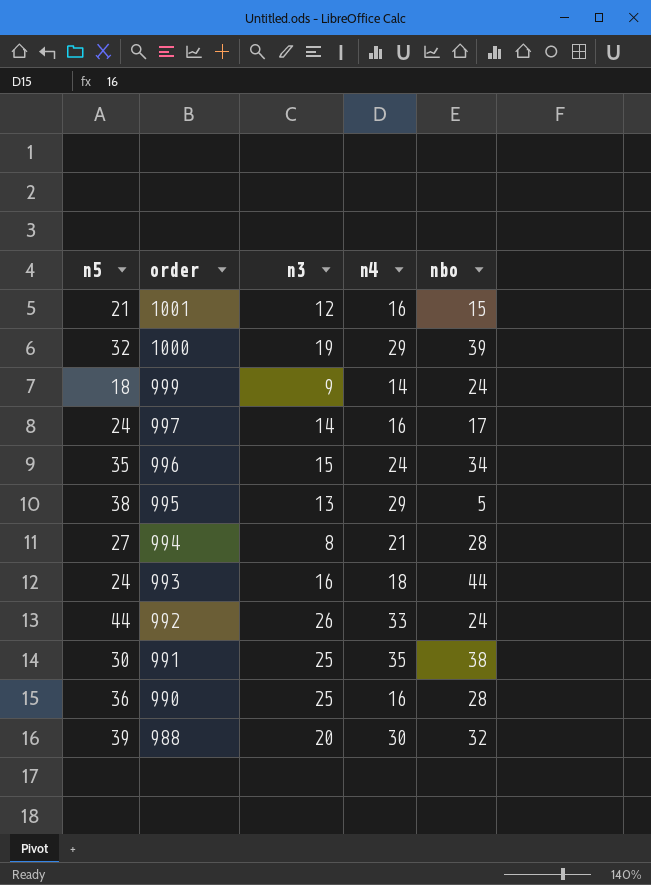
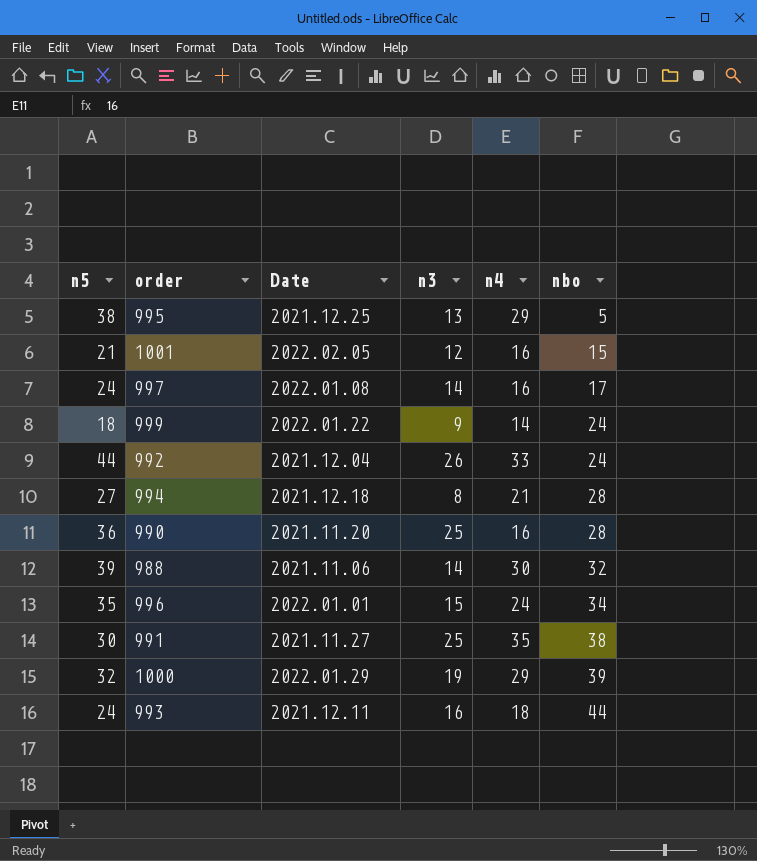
row order: order descending -> nbo ascending
column Date | position: none -> 3
988 | n3: 20 -> 14

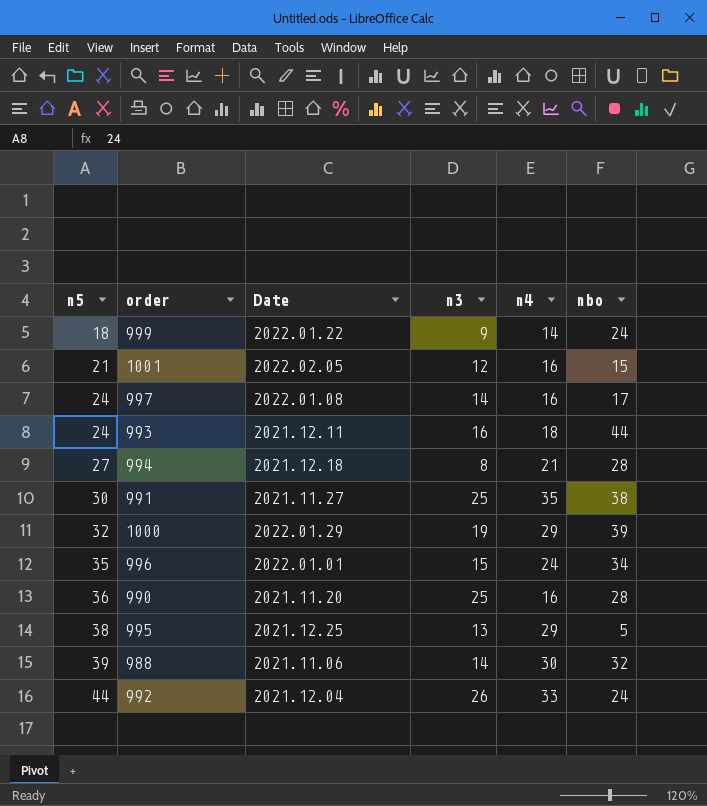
row order: nbo ascending -> n5 ascending

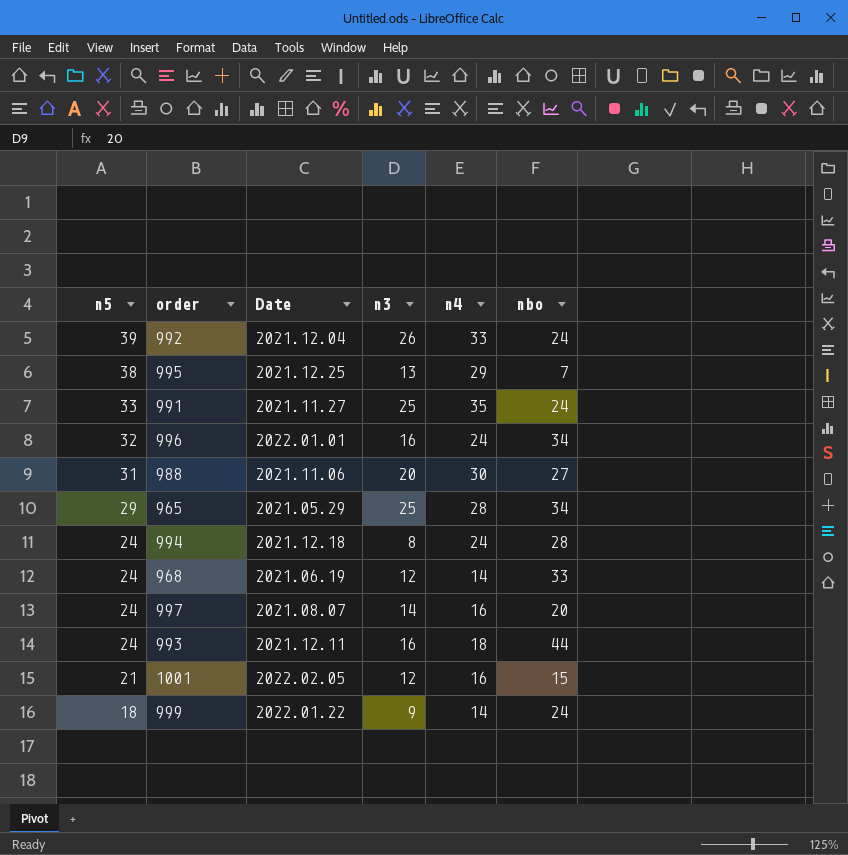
row order: n5 ascending -> n5 descending
row 1000: 32 | 2022.01.29 | 19 | 29 | 39 -> none
row 990: 36 | 2021.11.20 | 25 | 16 | 28 -> none
992 | n5: 44 -> 39
995 | nbo: 5 -> 7
991 | n5: 30 -> 33
991 | nbo: 38 -> 24
996 | n5: 35 -> 32
996 | n3: 15 -> 16
988 | n5: 39 -> 31
988 | n3: 14 -> 20
988 | nbo: 32 -> 27
row 965: none -> 29 | 2021.05.29 | 25 | 28 | 34
994 | n5: 27 -> 24
994 | n4: 21 -> 24
row 968: none -> 24 | 2021.06.19 | 12 | 14 | 33
997 | Date: 2022.01.08 -> 2021.08.07
997 | nbo: 17 -> 20

